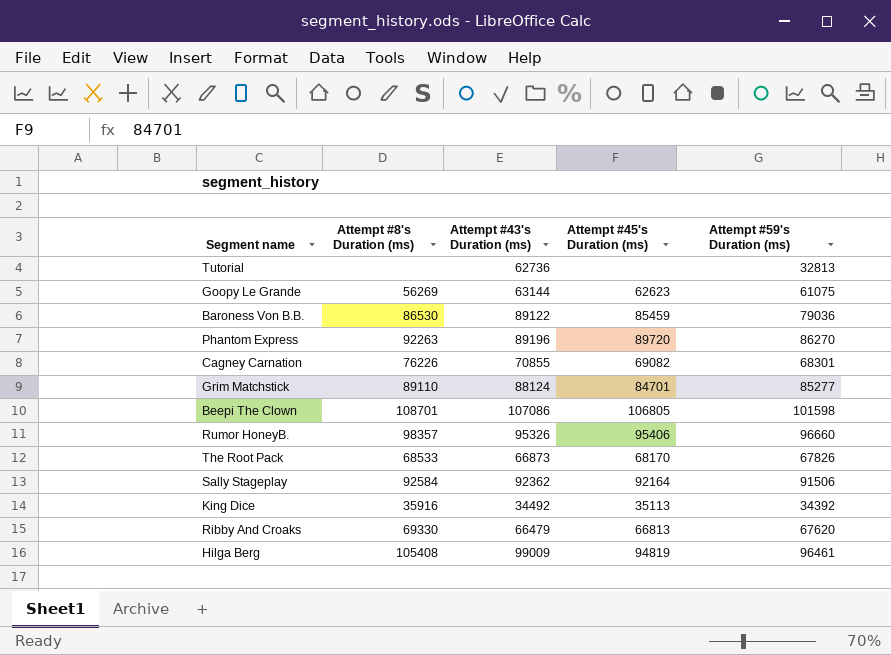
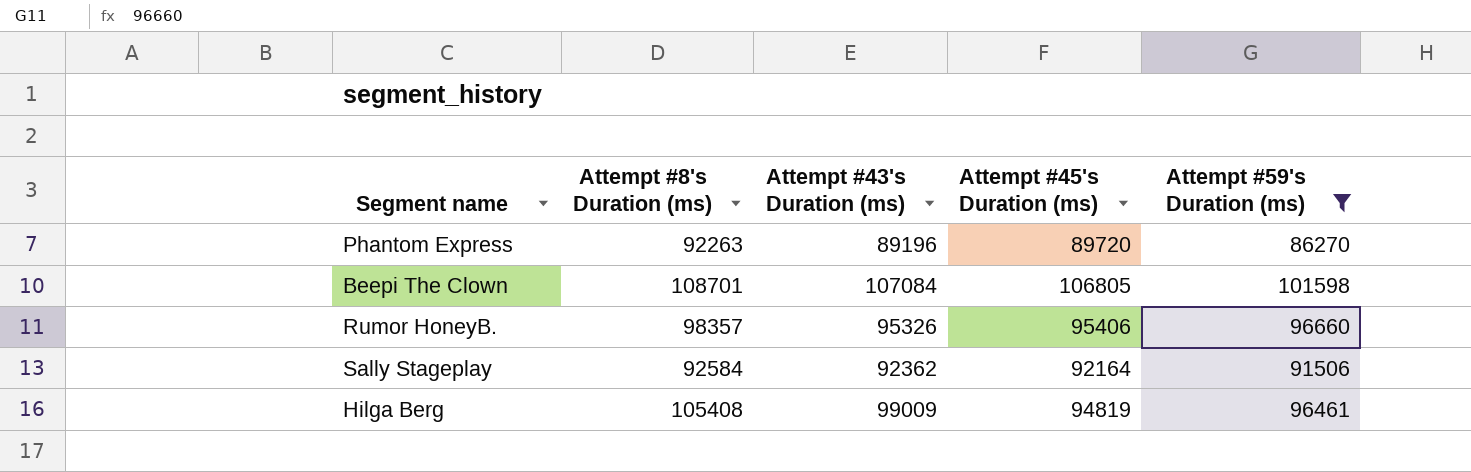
filter: none -> Attempt #59's Duration (ms) >= 86270
Beepi The Clown | Attempt #43's Duration (ms): 107086 -> 107084

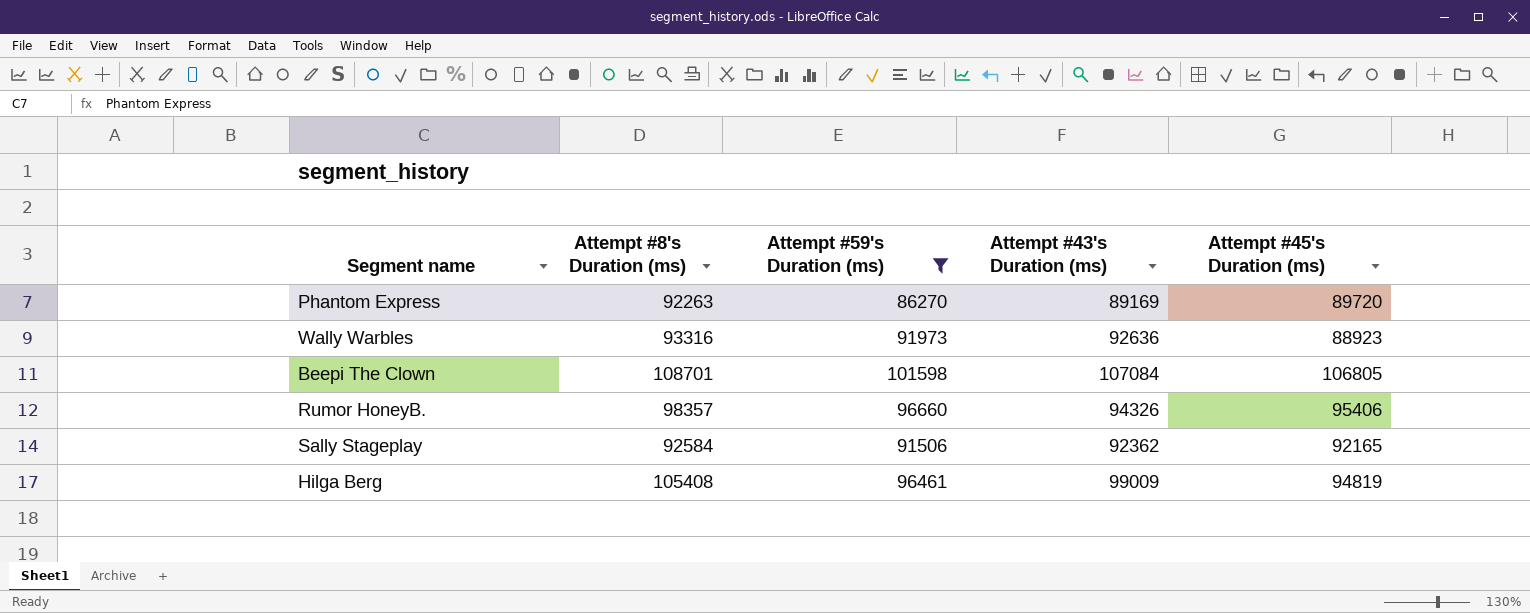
column Attempt #59's Duration (ms) | position: 5 -> 3
Phantom Express | Attempt #43's Duration (ms): 89196 -> 89169
row Wally Warbles: none -> 93316 | 91973 | 92636 | 88923
Rumor HoneyB. | Attempt #43's Duration (ms): 95326 -> 94326
Sally Stageplay | Attempt #45's Duration (ms): 92164 -> 92165

